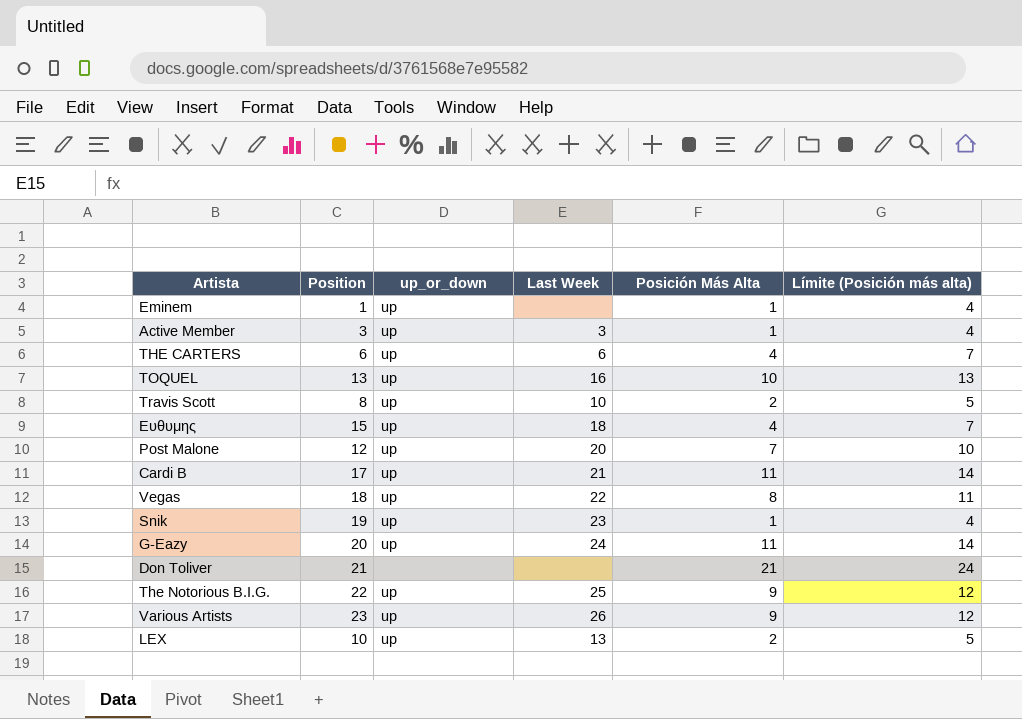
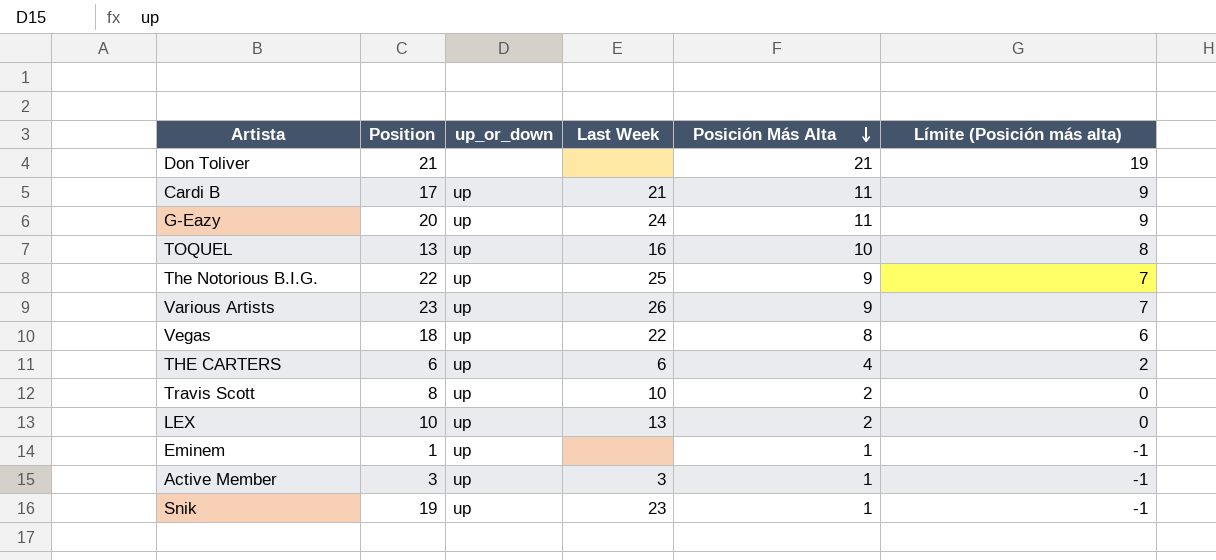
row order: none -> Posición Más Alta descending
column Límite (Posición más alta) | formula: [Posición Más Alta] + 3 -> [Posición Más Alta] - 2
row Ευθυμης: 15 | up | 18 | 4 | 7 -> none
row Post Malone: 12 | up | 20 | 7 | 10 -> none

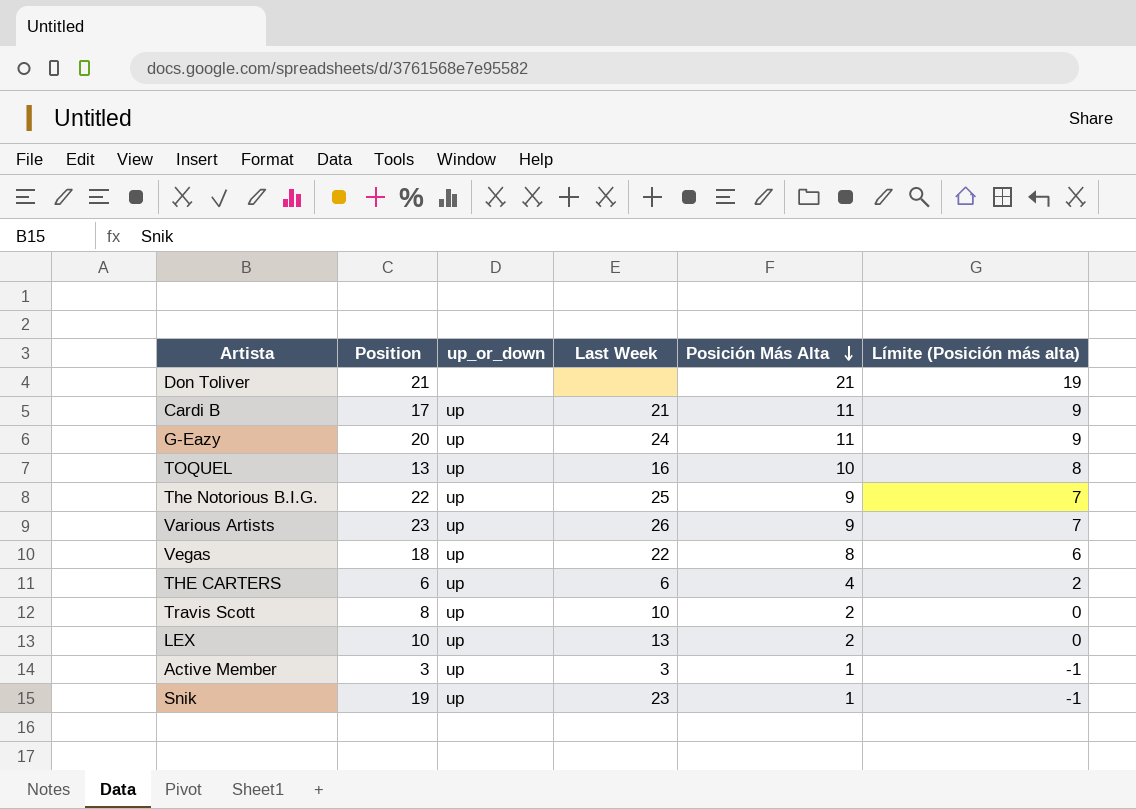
row Eminem: 1 | up | none | 1 | -1 -> none

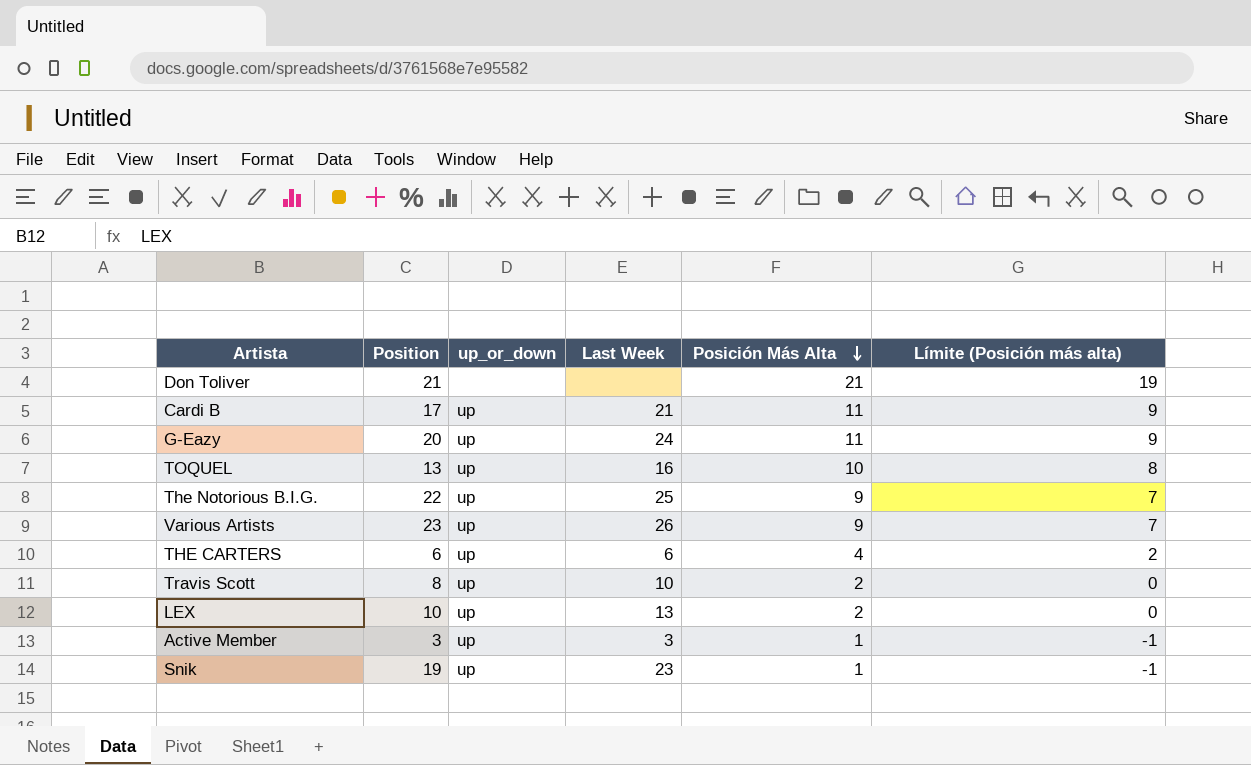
row Vegas: 18 | up | 22 | 8 | 6 -> none

